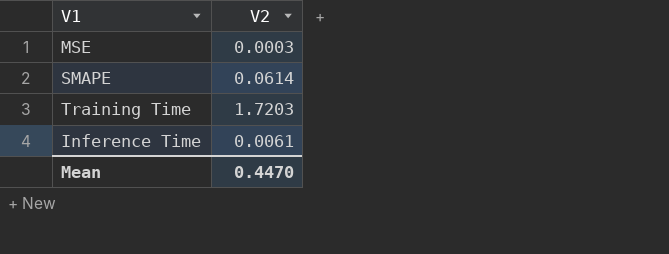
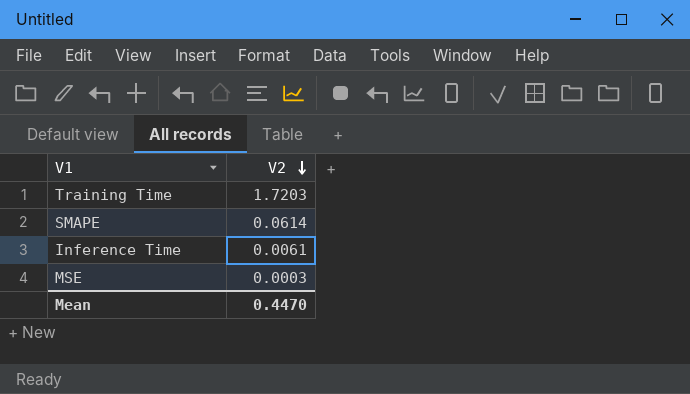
row order: none -> V2 descending

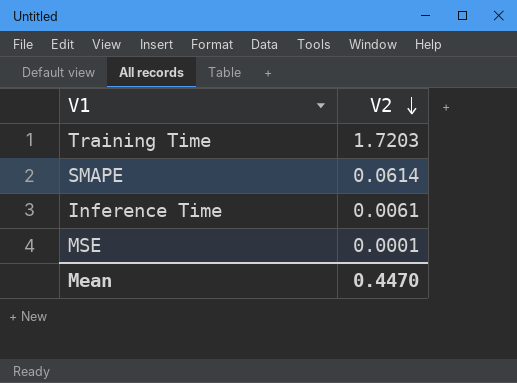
MSE | V2: 0.0003 -> 0.0001

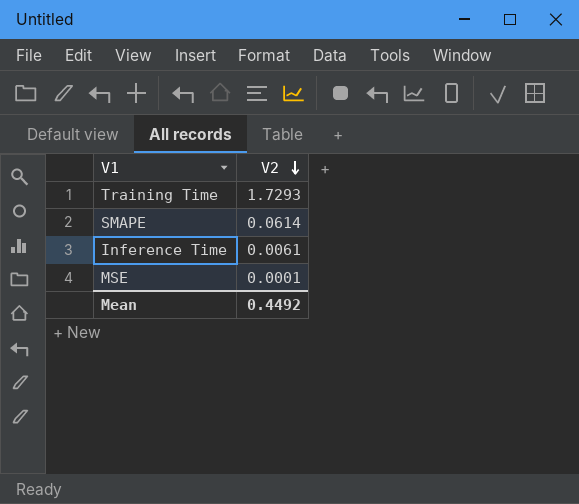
Training Time | V2: 1.7203 -> 1.7293
Mean | V2: 0.4470 -> 0.4492

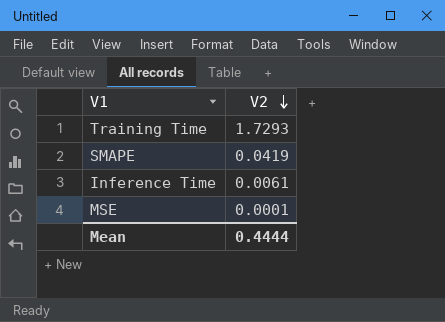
SMAPE | V2: 0.0614 -> 0.0419
Mean | V2: 0.4492 -> 0.4444

